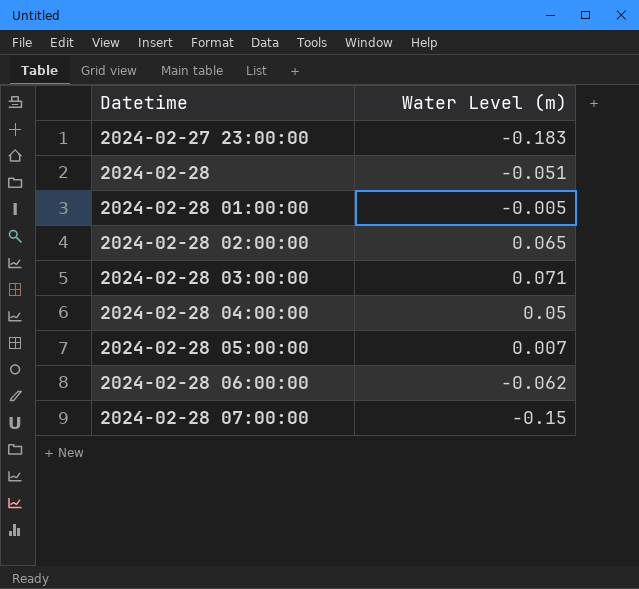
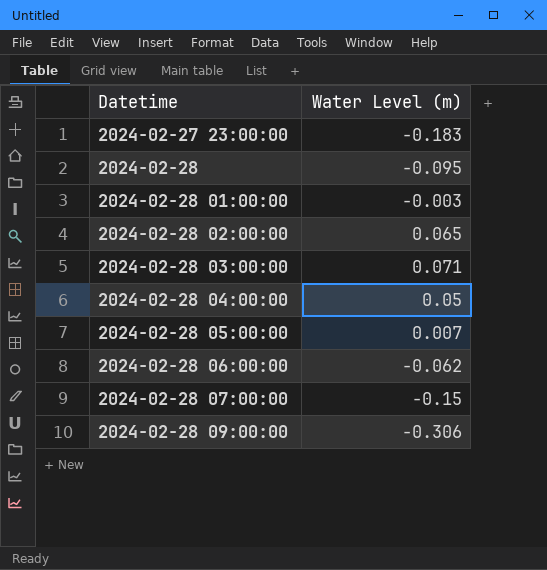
2024-02-28 | Water Level (m): -0.051 -> -0.095
2024-02-28 01:00:00 | Water Level (m): -0.005 -> -0.003
row 2024-02-28 09:00:00: none -> -0.306

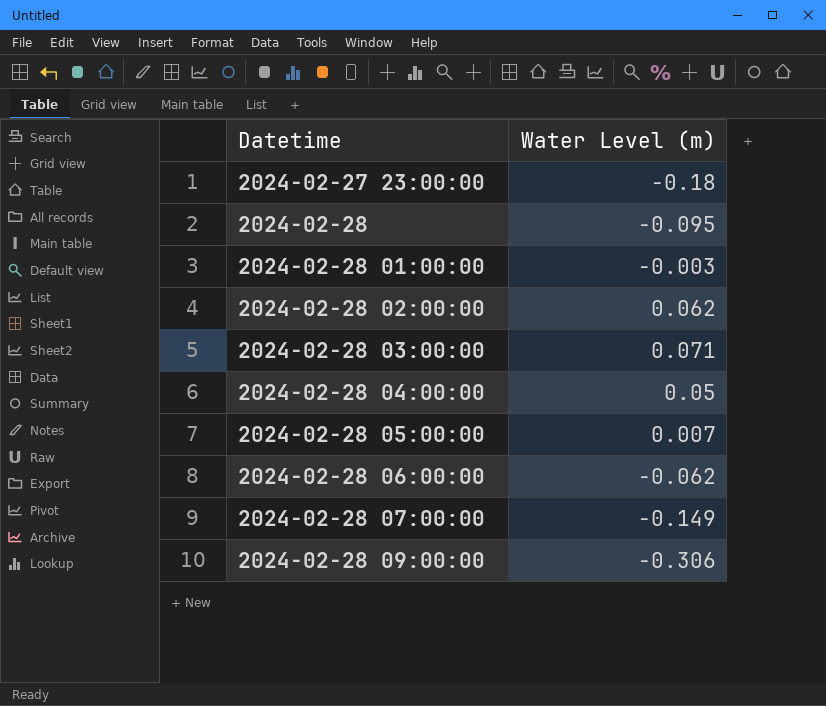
2024-02-27 23:00:00 | Water Level (m): -0.183 -> -0.18
2024-02-28 02:00:00 | Water Level (m): 0.065 -> 0.062
2024-02-28 07:00:00 | Water Level (m): -0.15 -> -0.149

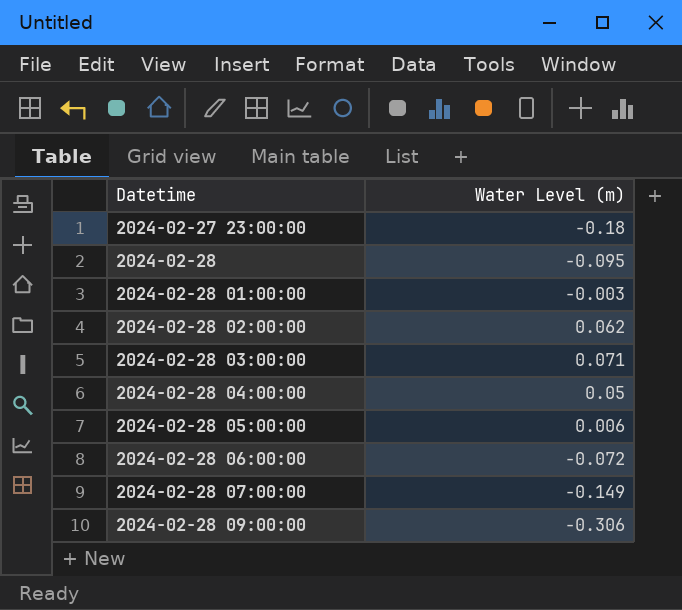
2024-02-28 05:00:00 | Water Level (m): 0.007 -> 0.006
2024-02-28 06:00:00 | Water Level (m): -0.062 -> -0.072

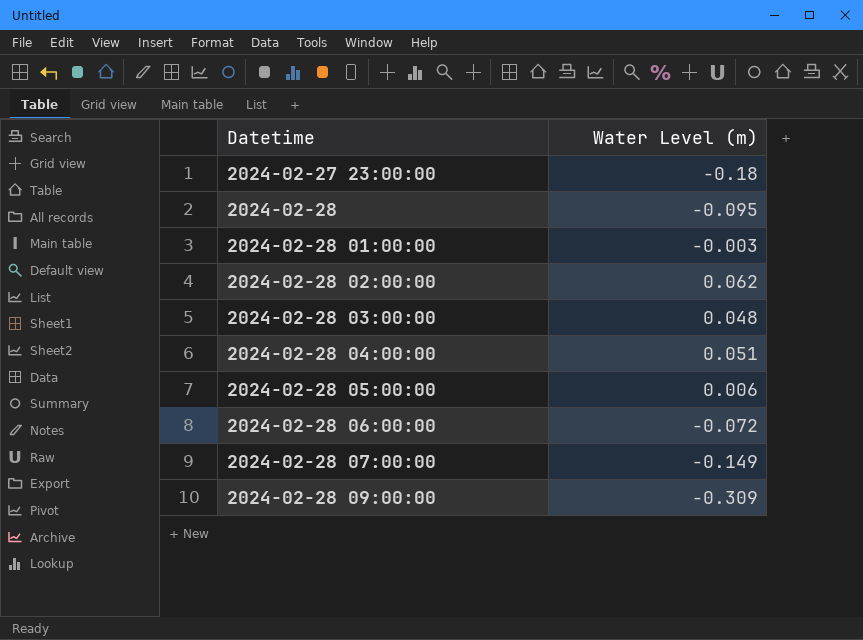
2024-02-28 03:00:00 | Water Level (m): 0.071 -> 0.048
2024-02-28 04:00:00 | Water Level (m): 0.05 -> 0.051
2024-02-28 09:00:00 | Water Level (m): -0.306 -> -0.309

